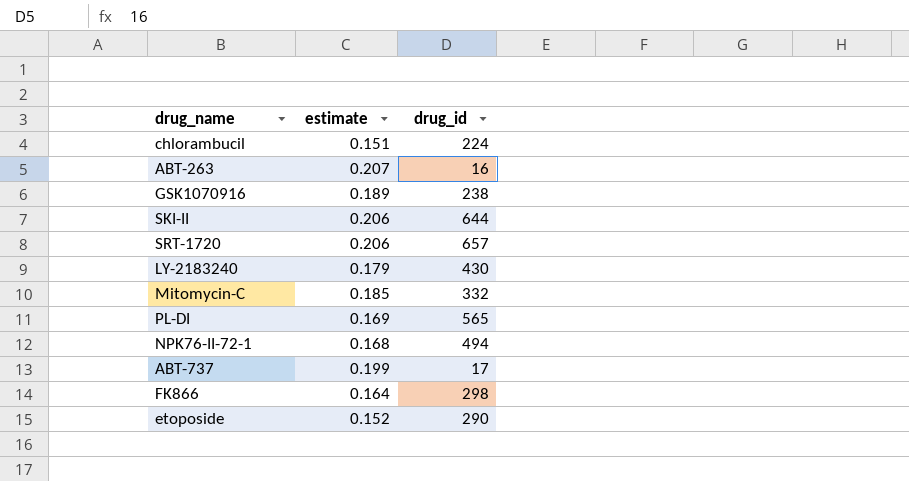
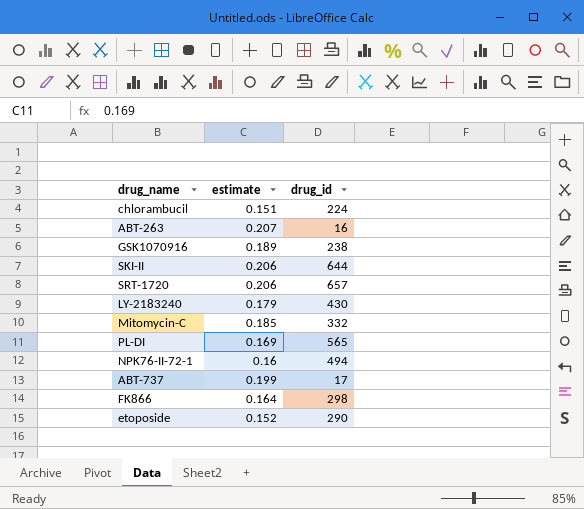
NPK76-II-72-1 | estimate: 0.168 -> 0.16

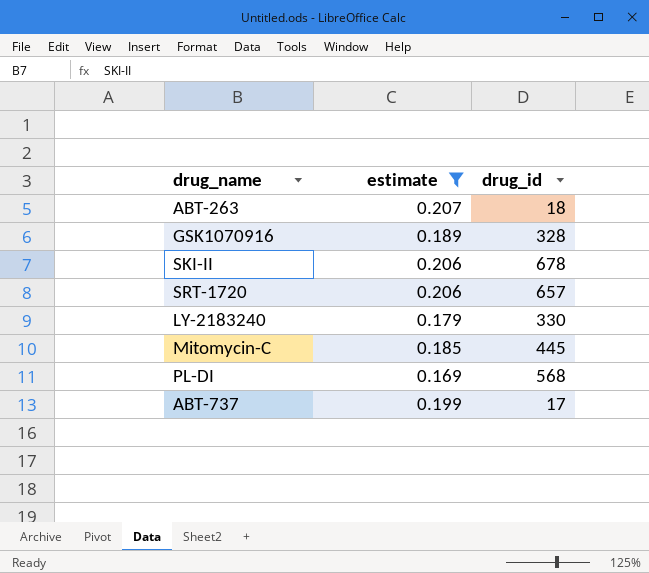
filter: none -> estimate >= 0.169
ABT-263 | drug_id: 16 -> 18
GSK1070916 | drug_id: 238 -> 328
SKI-II | drug_id: 644 -> 678
LY-2183240 | drug_id: 430 -> 330
Mitomycin-C | drug_id: 332 -> 445
PL-DI | drug_id: 565 -> 568

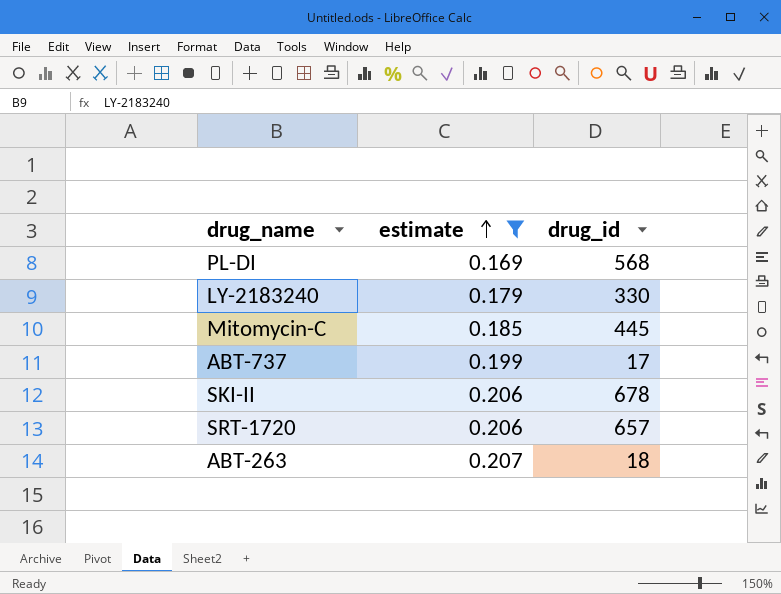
row order: none -> estimate ascending
row GSK1070916: 0.189 | 328 -> none

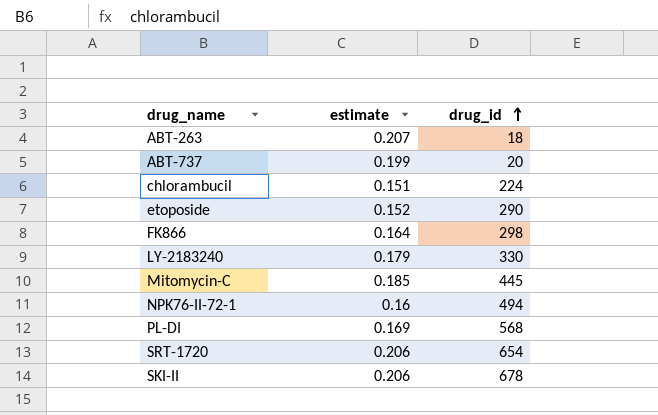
filter: estimate >= 0.169 -> none
row order: estimate ascending -> drug_id ascending
ABT-737 | drug_id: 17 -> 20
SRT-1720 | drug_id: 657 -> 654

